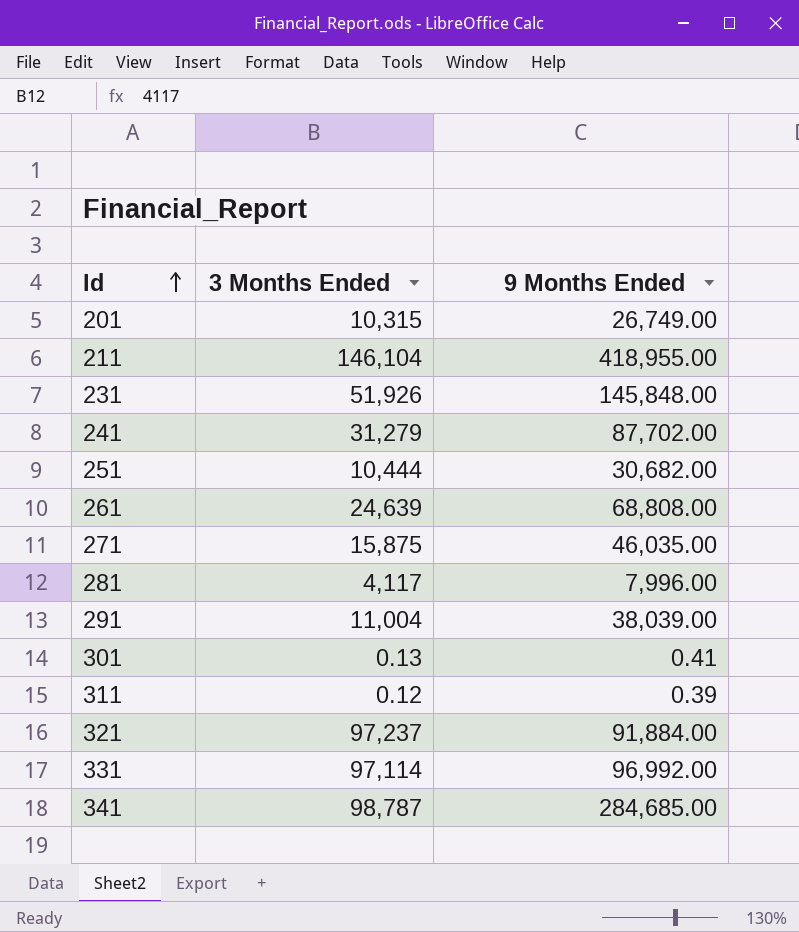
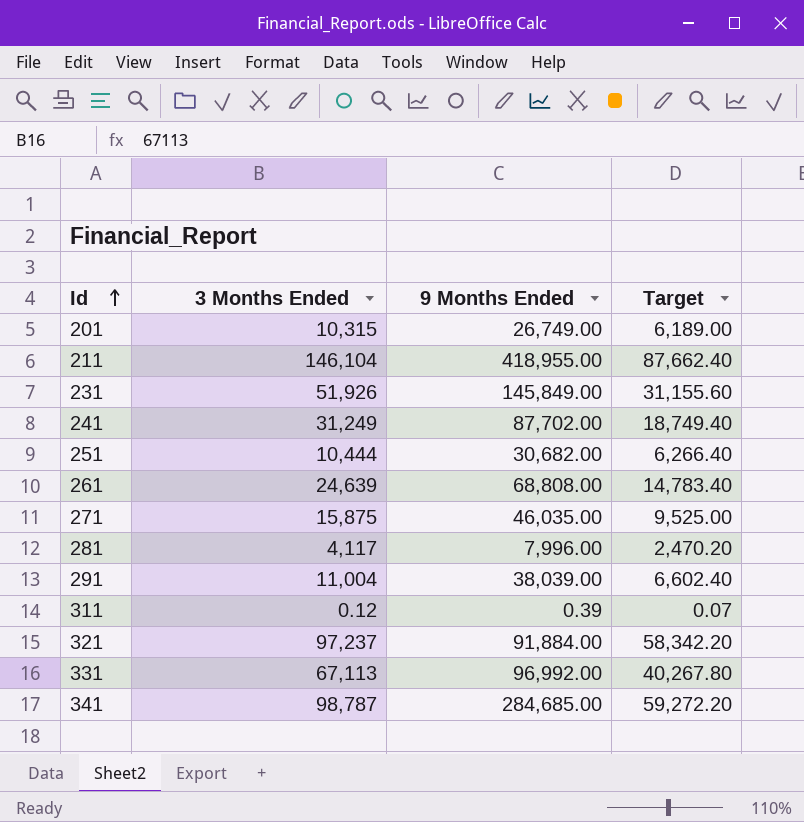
column Target | formula: none -> [3 Months Ended] * 0.6
row 301: 0.13 | 0.41 -> none
231 | 9 Months Ended: 145,848.00 -> 145,849.00
241 | 3 Months Ended: 31,279 -> 31,249
331 | 3 Months Ended: 97,114 -> 67,113

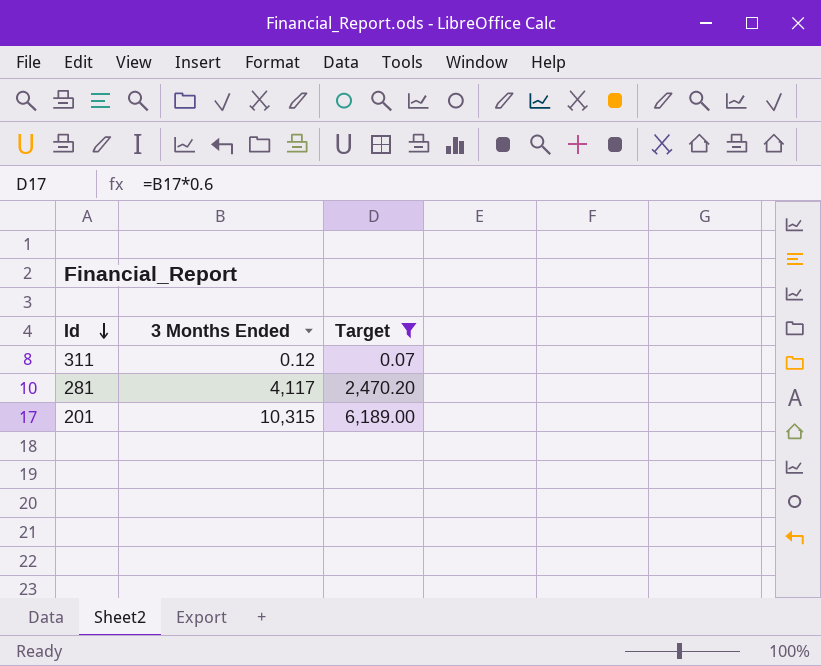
filter: none -> Target <= 6,189.00
row order: Id ascending -> Id descending
column 9 Months Ended | position: 3 -> none

